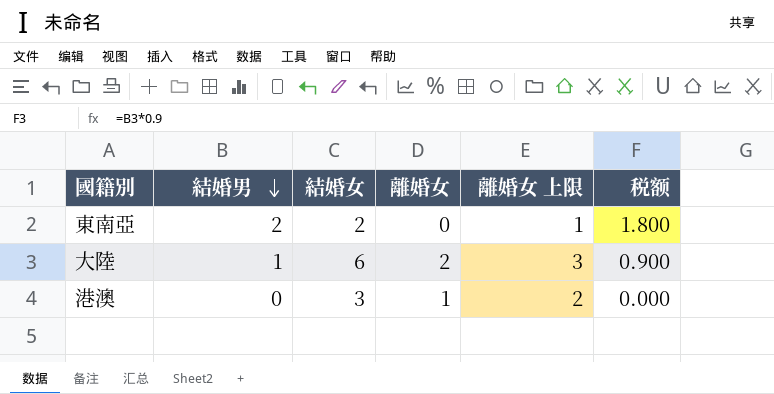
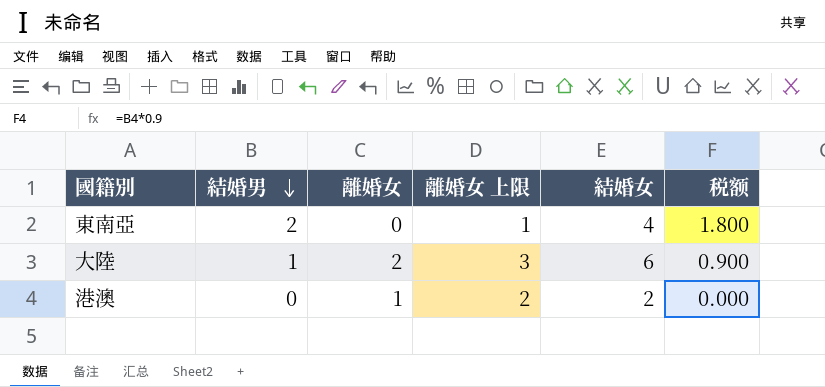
column 結婚女 | position: 3 -> 5
東南亞 | 結婚女: 2 -> 4
港澳 | 結婚女: 3 -> 2

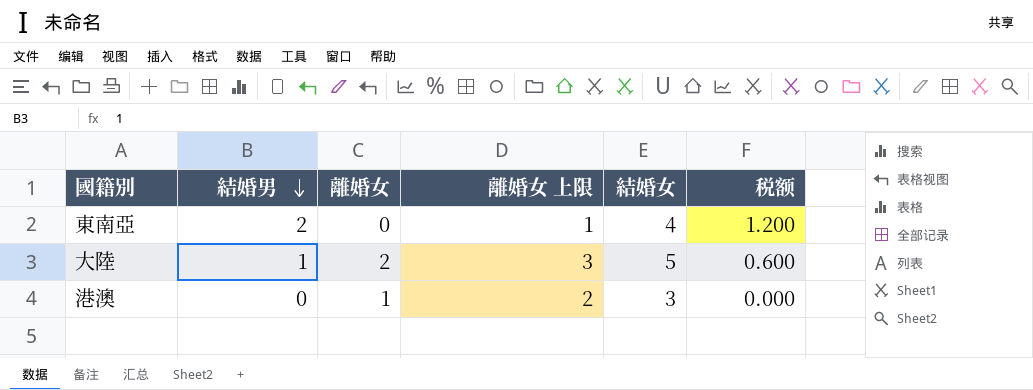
column 税额 | formula: [結婚男] * 0.9 -> [結婚男] * 0.6
大陸 | 結婚女: 6 -> 5
港澳 | 結婚女: 2 -> 3

